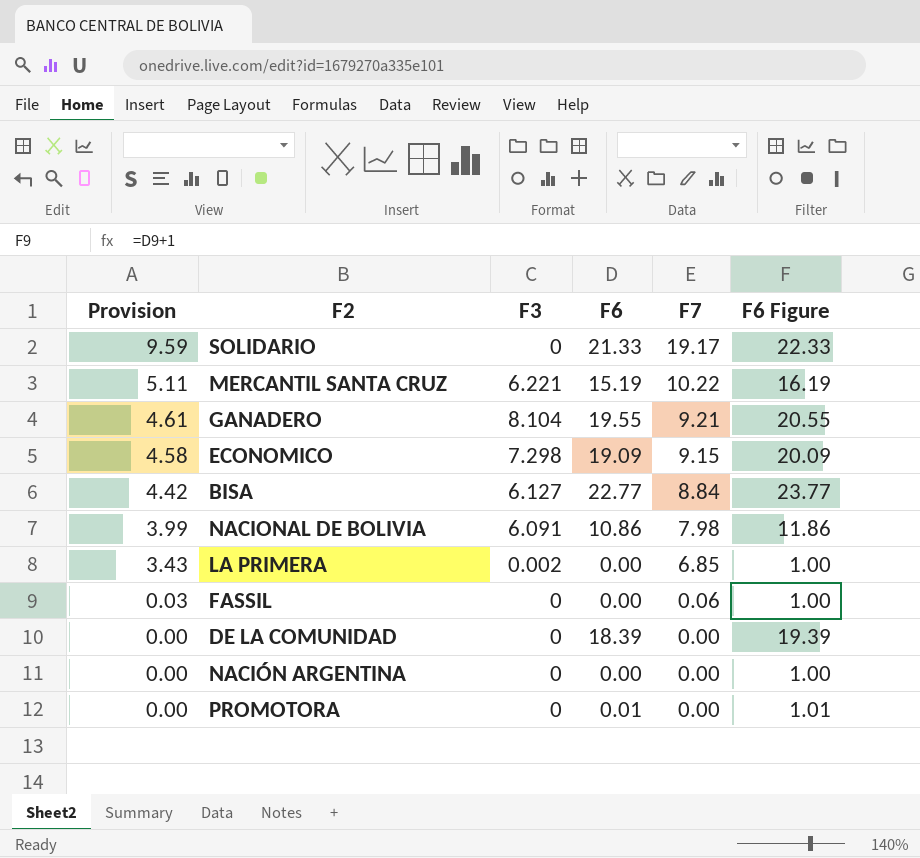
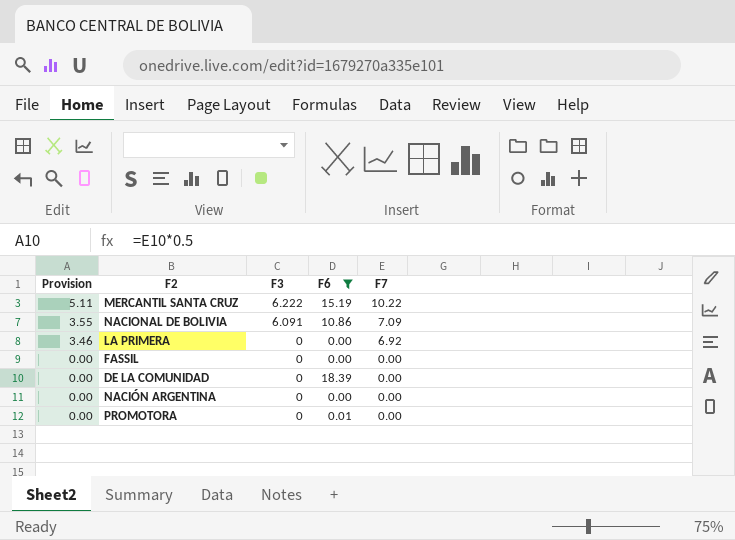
filter: none -> F6 <= 18.39
column F6 Figure | formula: [F6] + 1 -> none
MERCANTIL SANTA CRUZ | F3: 6.221 -> 6.222
NACIONAL DE BOLIVIA | Provision: 3.99 -> 3.55
NACIONAL DE BOLIVIA | F7: 7.98 -> 7.09
LA PRIMERA | Provision: 3.43 -> 3.46
LA PRIMERA | F3: 0.002 -> 0
LA PRIMERA | F7: 6.85 -> 6.92
FASSIL | Provision: 0.03 -> 0.00
FASSIL | F7: 0.06 -> 0.00

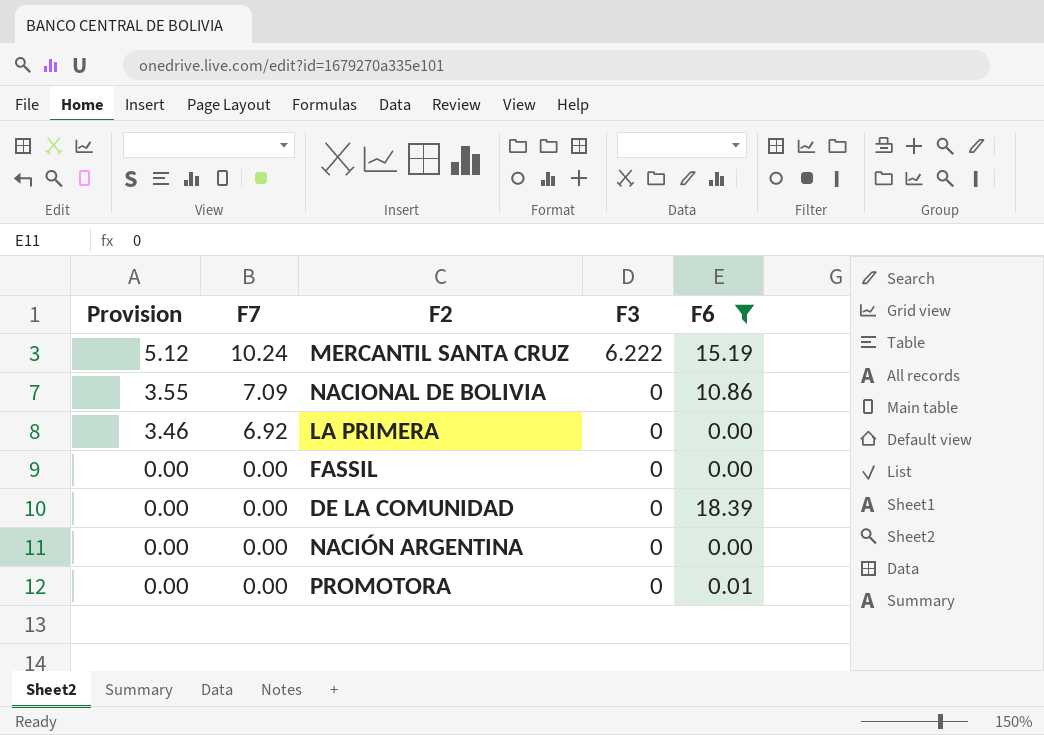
column F7 | position: 5 -> 2
MERCANTIL SANTA CRUZ | Provision: 5.11 -> 5.12
MERCANTIL SANTA CRUZ | F7: 10.22 -> 10.24
NACIONAL DE BOLIVIA | F3: 6.091 -> 0

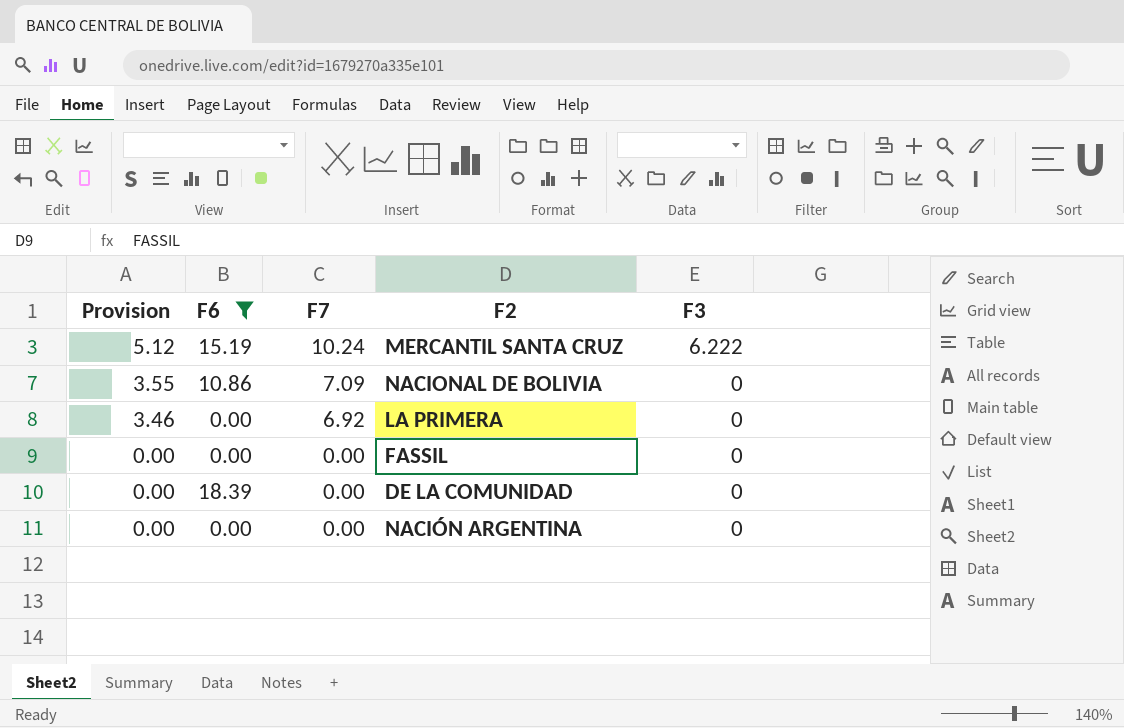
column F6 | position: 5 -> 2
row PROMOTORA: 0.00 | 0.00 | 0 | 0.01 -> none

